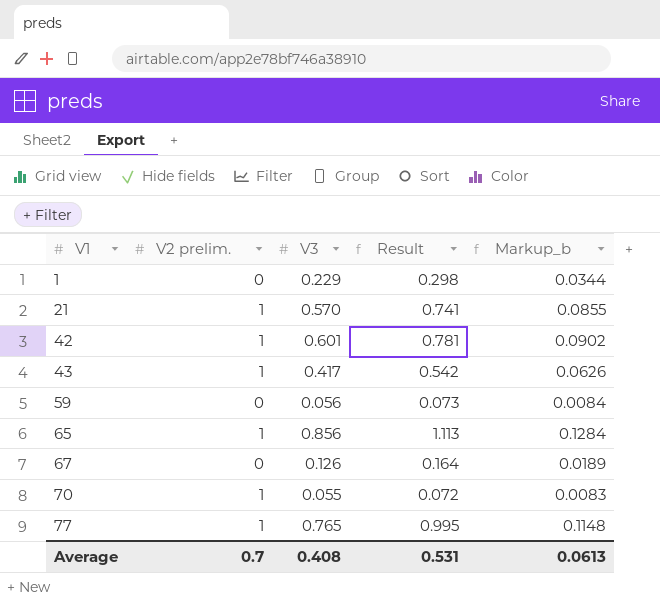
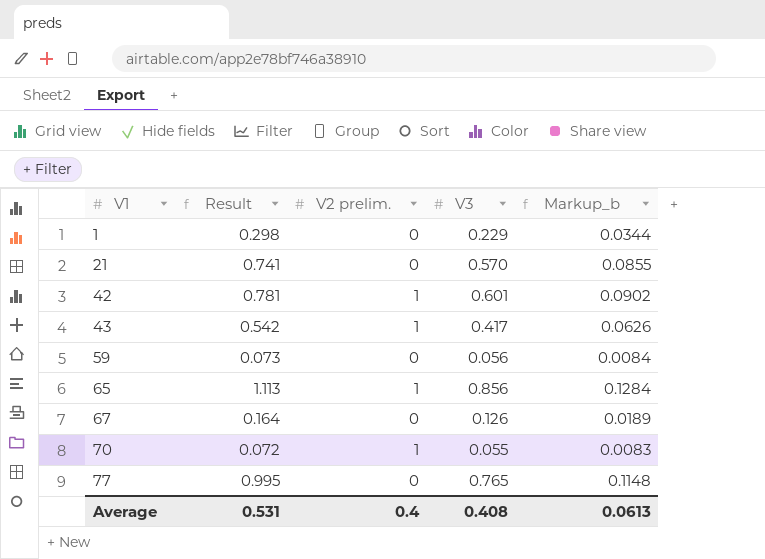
column Result | position: 4 -> 2
21 | V2 prelim.: 1 -> 0
77 | V2 prelim.: 1 -> 0
Average | V2 prelim.: 0.7 -> 0.4

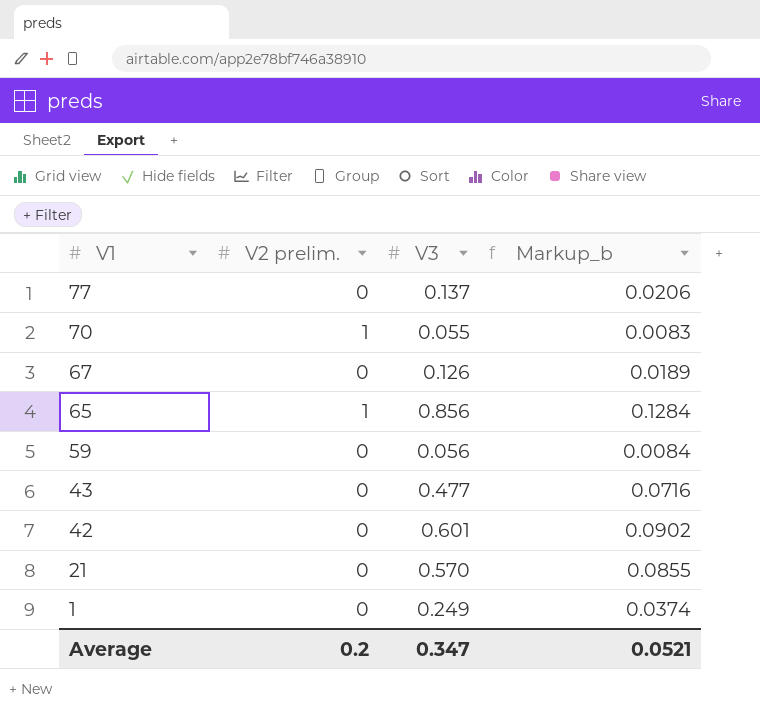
row order: V1 ascending -> V1 descending
column Result | formula: [V3] * 1.3 -> none
77 | V3: 0.765 -> 0.137
77 | Markup_b: 0.1148 -> 0.0206
43 | V2 prelim.: 1 -> 0
43 | V3: 0.417 -> 0.477
43 | Markup_b: 0.0626 -> 0.0716
42 | V2 prelim.: 1 -> 0
1 | V3: 0.229 -> 0.249
1 | Markup_b: 0.0344 -> 0.0374
Average | V2 prelim.: 0.4 -> 0.2
Average | V3: 0.408 -> 0.347
Average | Markup_b: 0.0613 -> 0.0521

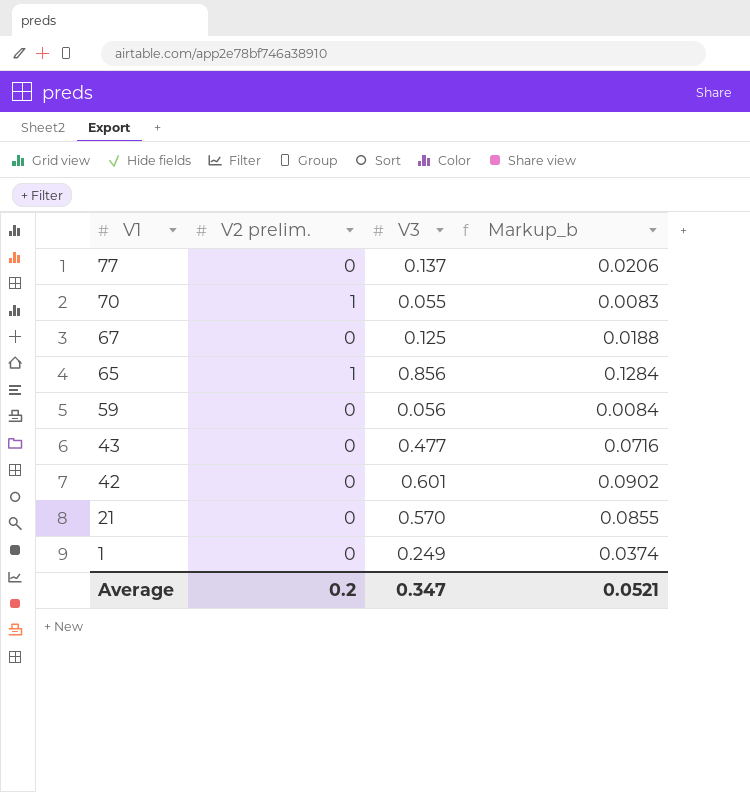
67 | V3: 0.126 -> 0.125
67 | Markup_b: 0.0189 -> 0.0188

